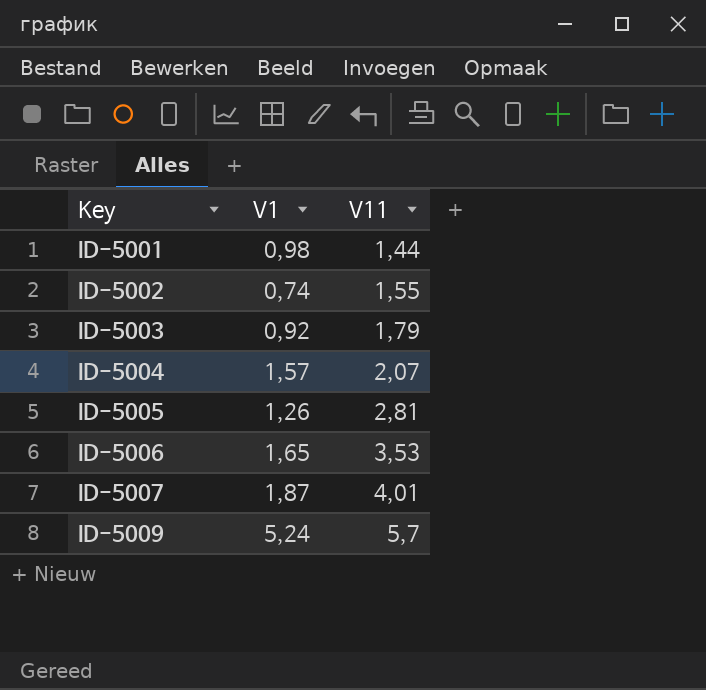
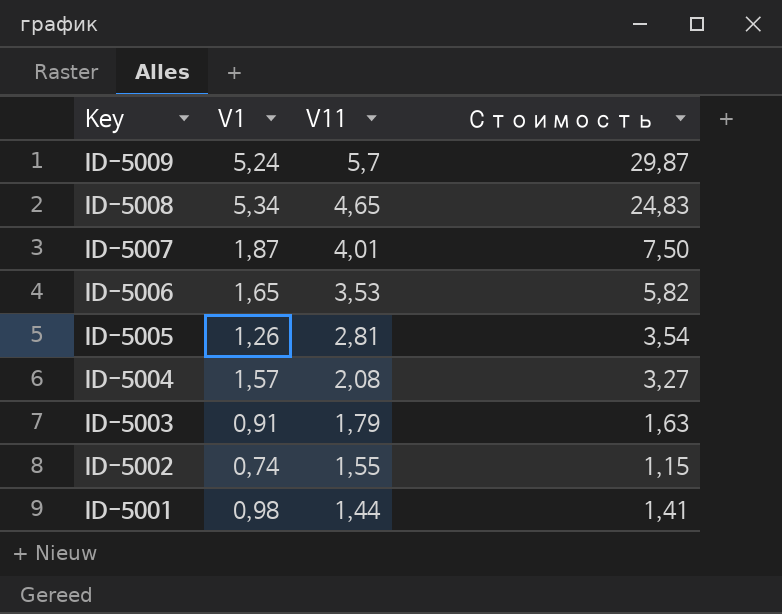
row order: Key ascending -> Key descending
column Стоимость | formula: none -> [V1] * [V11]
row ID-5008: none -> 5,34 | 4,65 | 24,83
ID-5004 | V11: 2,07 -> 2,08
ID-5003 | V1: 0,92 -> 0,91

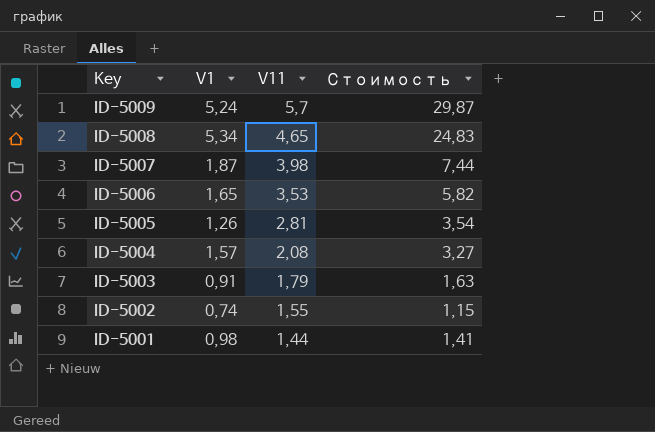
ID-5007 | V11: 4,01 -> 3,98
ID-5007 | Стоимость: 7,50 -> 7,44

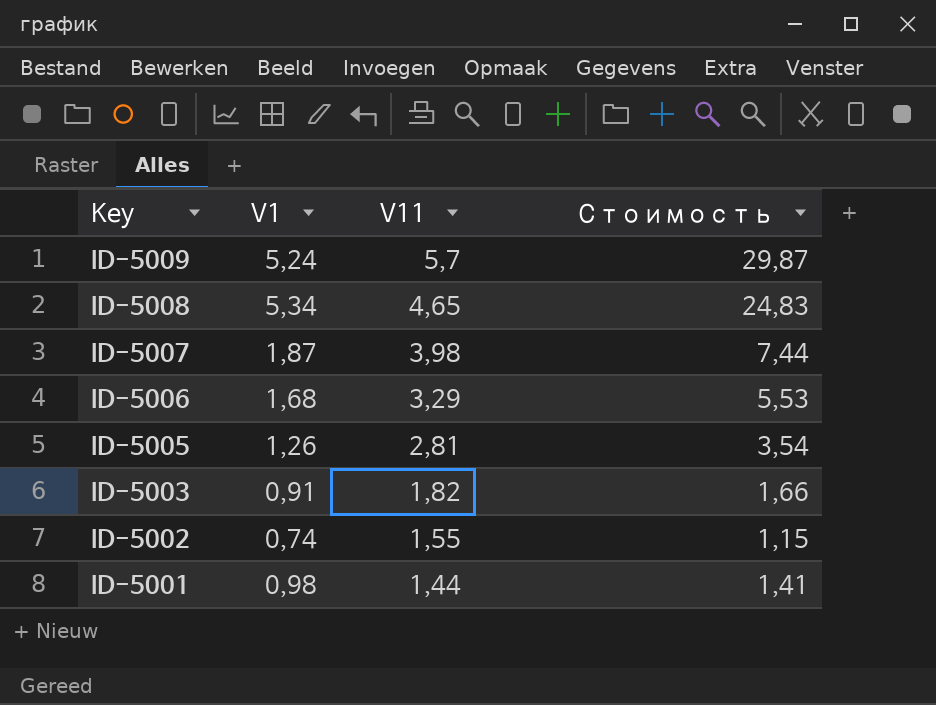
row ID-5004: 1,57 | 2,08 | 3,27 -> none
ID-5006 | V1: 1,65 -> 1,68
ID-5006 | V11: 3,53 -> 3,29
ID-5006 | Стоимость: 5,82 -> 5,53
ID-5003 | V11: 1,79 -> 1,82
ID-5003 | Стоимость: 1,63 -> 1,66

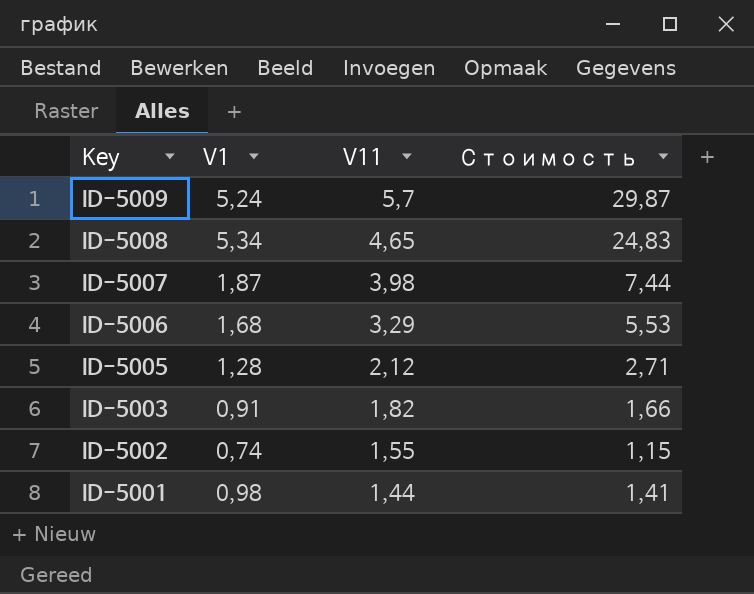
ID-5005 | V1: 1,26 -> 1,28
ID-5005 | V11: 2,81 -> 2,12
ID-5005 | Стоимость: 3,54 -> 2,71

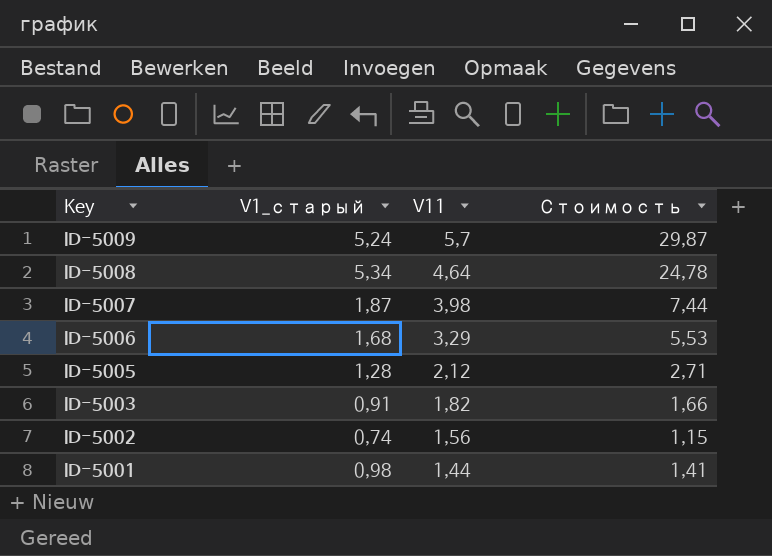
column name: V1 -> V1_старый
ID-5008 | V11: 4,65 -> 4,64
ID-5008 | Стоимость: 24,83 -> 24,78
ID-5002 | V11: 1,55 -> 1,56

